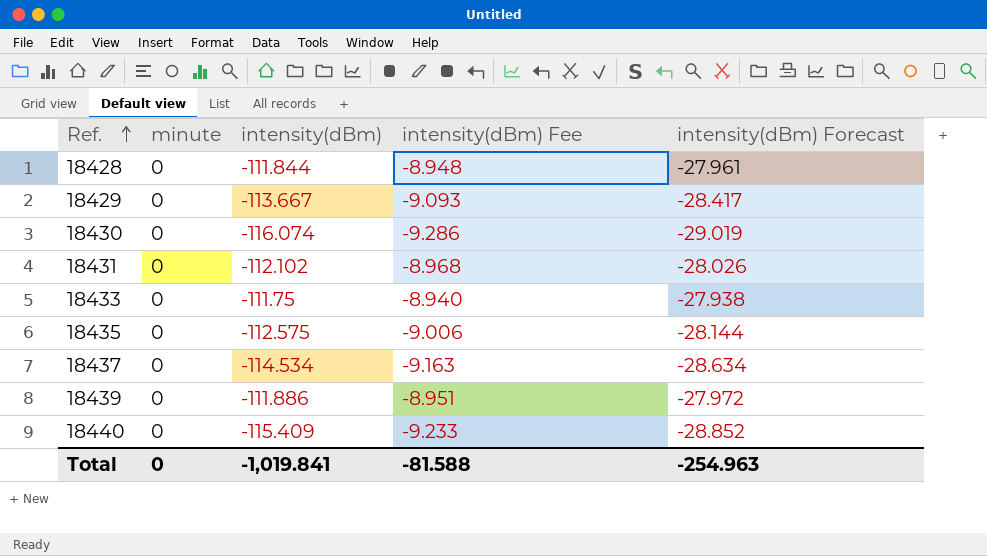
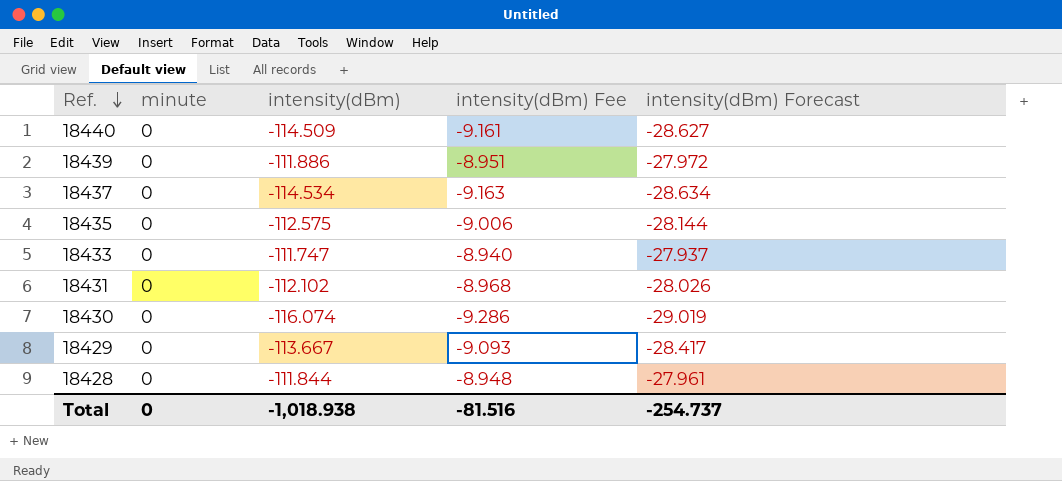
row order: Ref. ascending -> Ref. descending
18440 | intensity(dBm): -115.409 -> -114.509
18440 | intensity(dBm) Fee: -9.233 -> -9.161
18440 | intensity(dBm) Forecast: -28.852 -> -28.627
18433 | intensity(dBm): -111.75 -> -111.747
18433 | intensity(dBm) Forecast: -27.938 -> -27.937
Total | intensity(dBm): -1,019.841 -> -1,018.938
Total | intensity(dBm) Fee: -81.588 -> -81.516
Total | intensity(dBm) Forecast: -254.963 -> -254.737

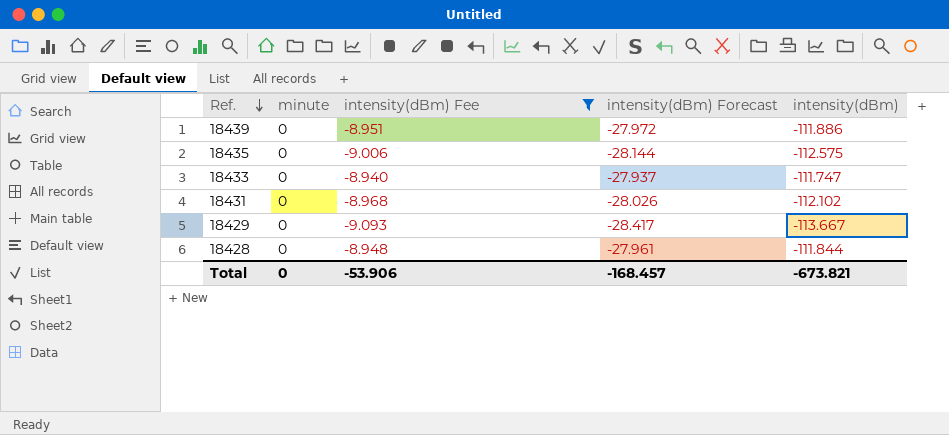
filter: none -> intensity(dBm) Fee >= -9.093
column intensity(dBm) | position: 3 -> 5
Total | intensity(dBm) Fee: -81.516 -> -53.906
Total | intensity(dBm) Forecast: -254.737 -> -168.457
Total | intensity(dBm): -1,018.938 -> -673.821

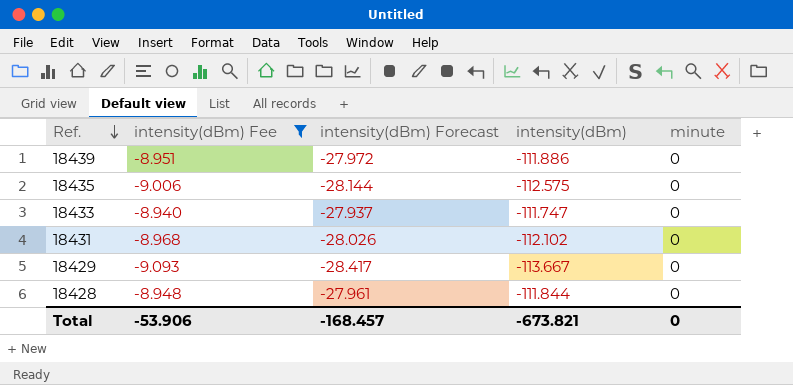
column minute | position: 2 -> 5

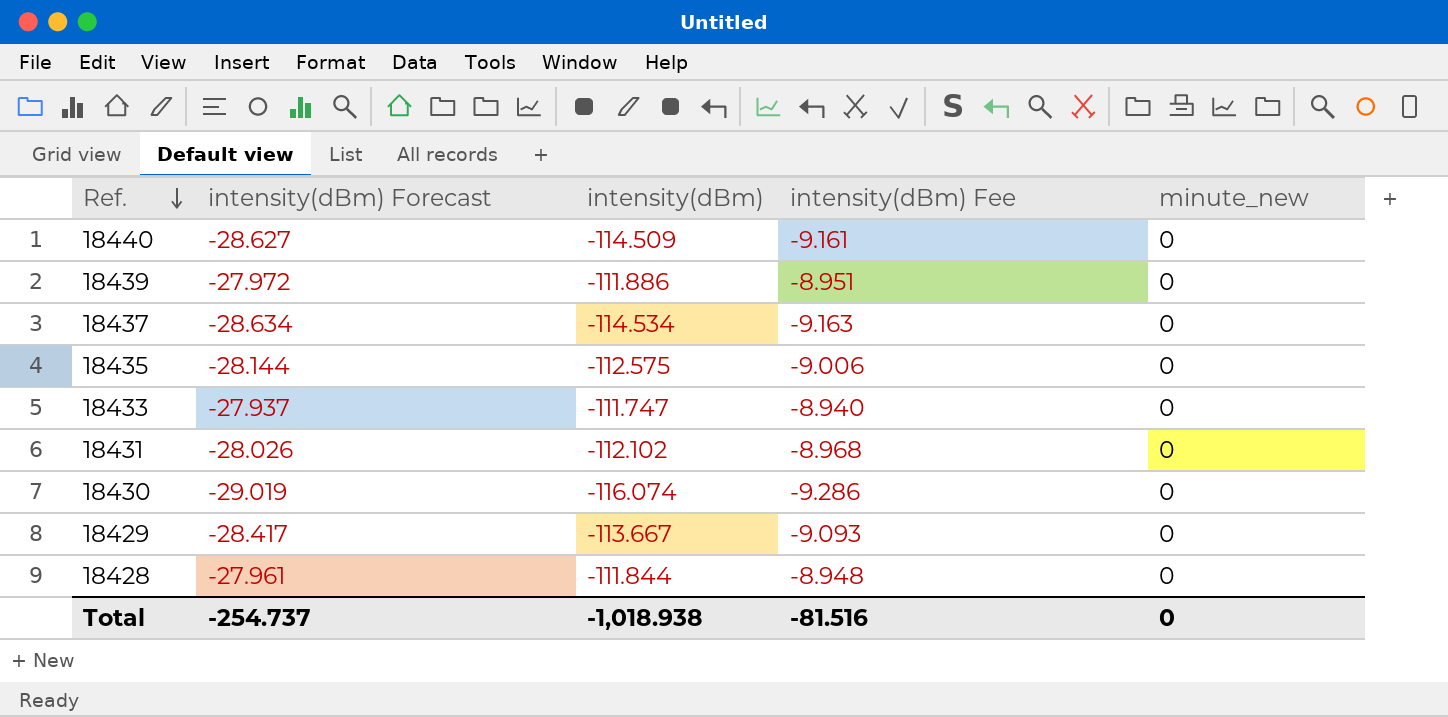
filter: intensity(dBm) Fee >= -9.093 -> none
column intensity(dBm) Fee | position: 2 -> 4
column name: minute -> minute_new
Total | intensity(dBm) Forecast: -168.457 -> -254.737
Total | intensity(dBm): -673.821 -> -1,018.938
Total | intensity(dBm) Fee: -53.906 -> -81.516

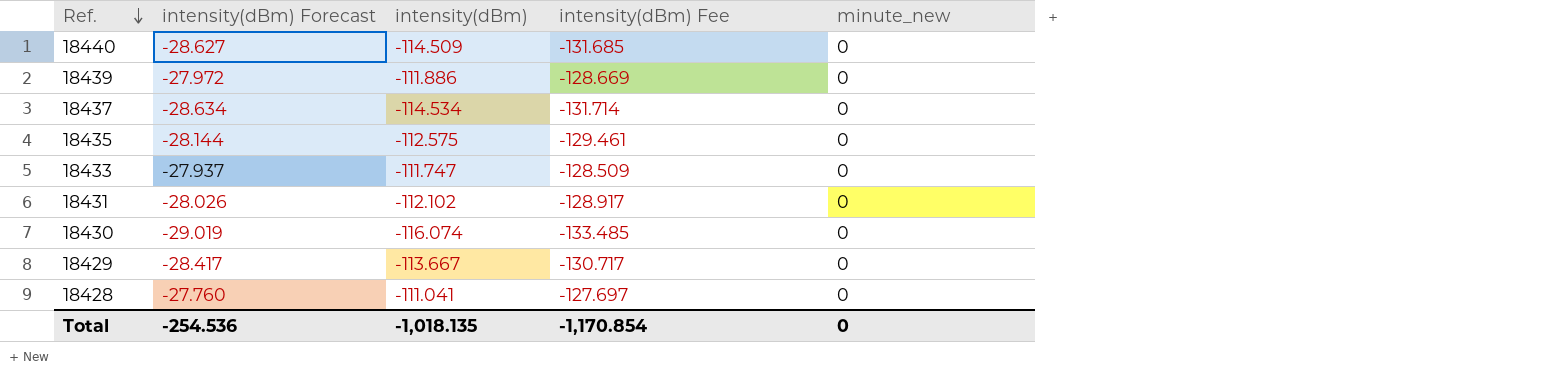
column intensity(dBm) Fee | formula: [intensity(dBm)] * 0.08 -> [intensity(dBm)] * 1.15
18428 | intensity(dBm) Forecast: -27.961 -> -27.760
18428 | intensity(dBm): -111.844 -> -111.041
Total | intensity(dBm) Forecast: -254.737 -> -254.536
Total | intensity(dBm): -1,018.938 -> -1,018.135
Total | intensity(dBm) Fee: -81.516 -> -1,170.854

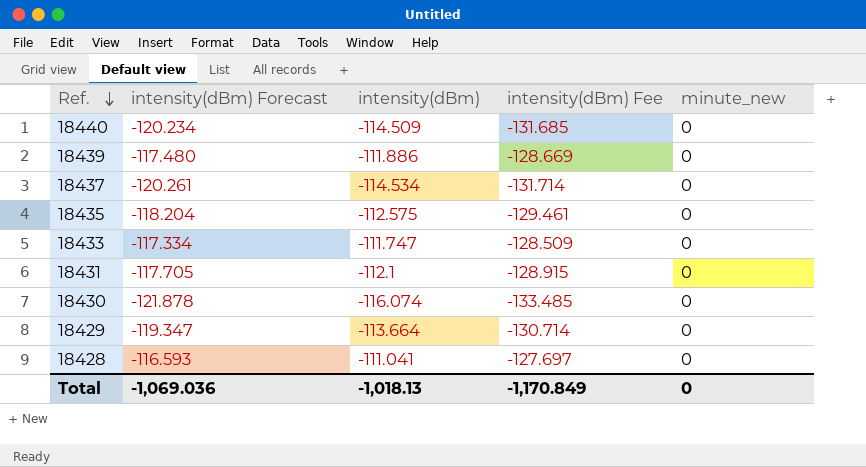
column intensity(dBm) Forecast | formula: [intensity(dBm)] * 0.25 -> [intensity(dBm)] * 1.05
18431 | intensity(dBm): -112.102 -> -112.1
18431 | intensity(dBm) Fee: -128.917 -> -128.915
18429 | intensity(dBm): -113.667 -> -113.664
18429 | intensity(dBm) Fee: -130.717 -> -130.714
Total | intensity(dBm) Forecast: -254.536 -> -1,069.036
Total | intensity(dBm): -1,018.135 -> -1,018.13
Total | intensity(dBm) Fee: -1,170.854 -> -1,170.849

